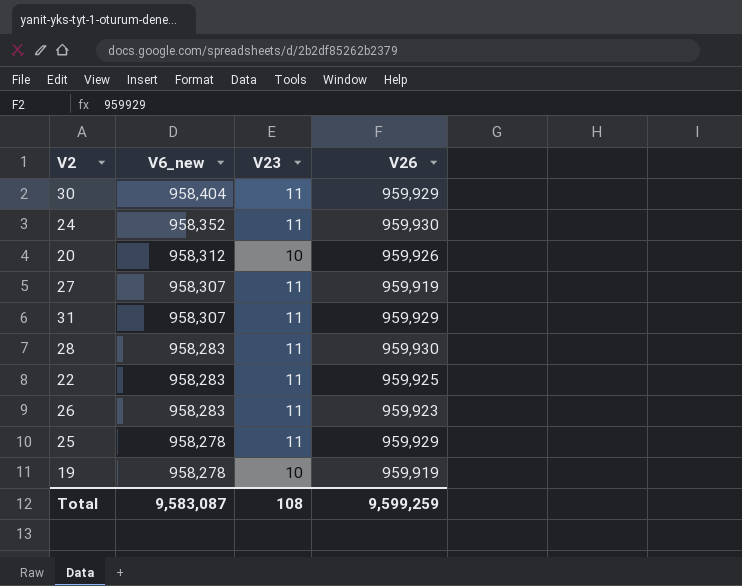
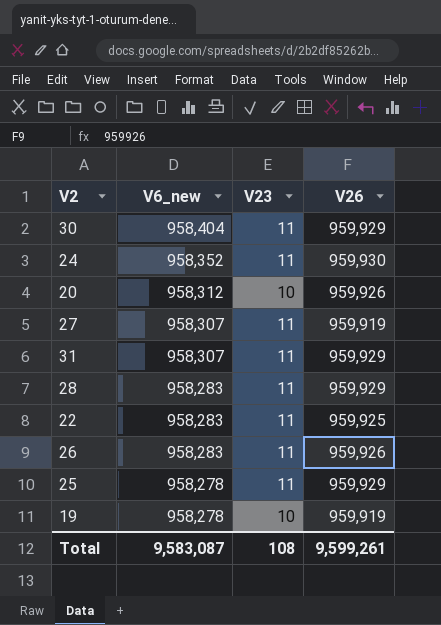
28 | V26: 959,930 -> 959,929
26 | V26: 959,923 -> 959,926
Total | V26: 9,599,259 -> 9,599,261

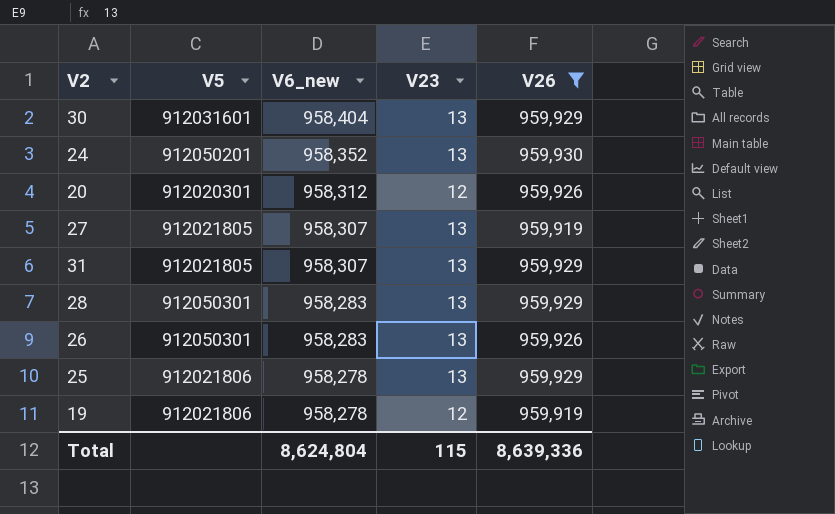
filter: none -> V26 != 959,925
column V5 | position: none -> 2
30 | V23: 11 -> 13
24 | V23: 11 -> 13
20 | V23: 10 -> 12
27 | V23: 11 -> 13
31 | V23: 11 -> 13
28 | V23: 11 -> 13
26 | V23: 11 -> 13
25 | V23: 11 -> 13
19 | V23: 10 -> 12
Total | V6_new: 9,583,087 -> 8,624,804
Total | V23: 108 -> 115
Total | V26: 9,599,261 -> 8,639,336

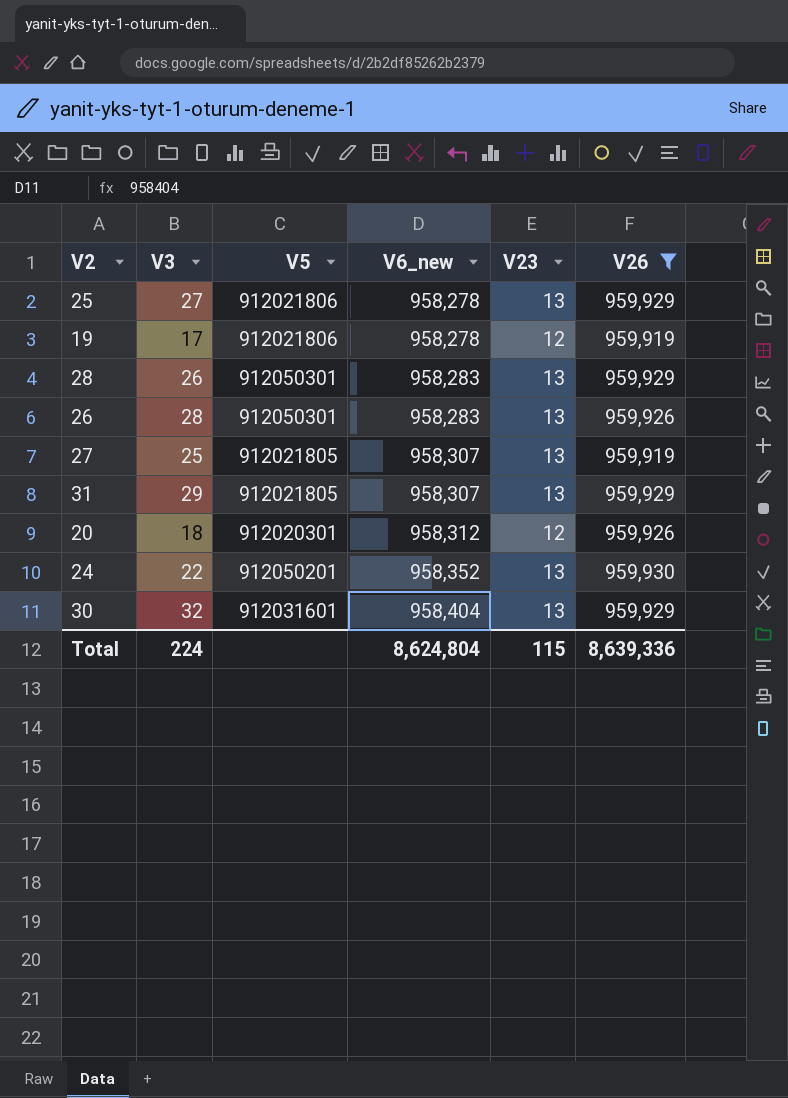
row order: V6_new descending -> V6_new ascending
column V3 | position: none -> 2

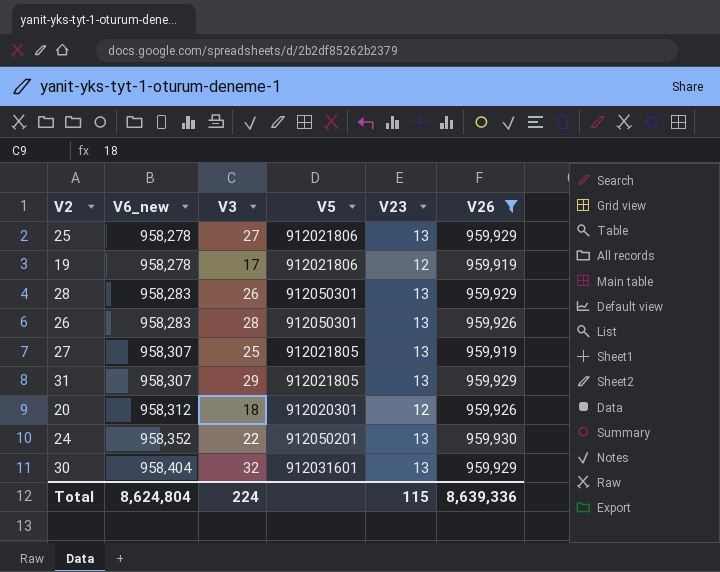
column V6_new | position: 4 -> 2

